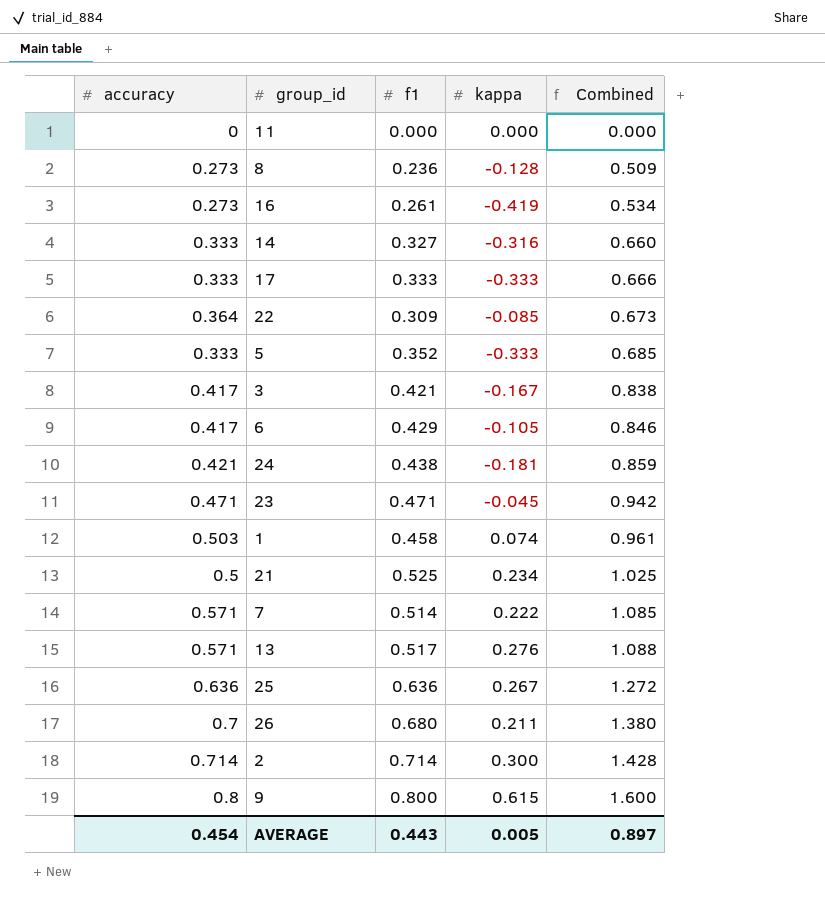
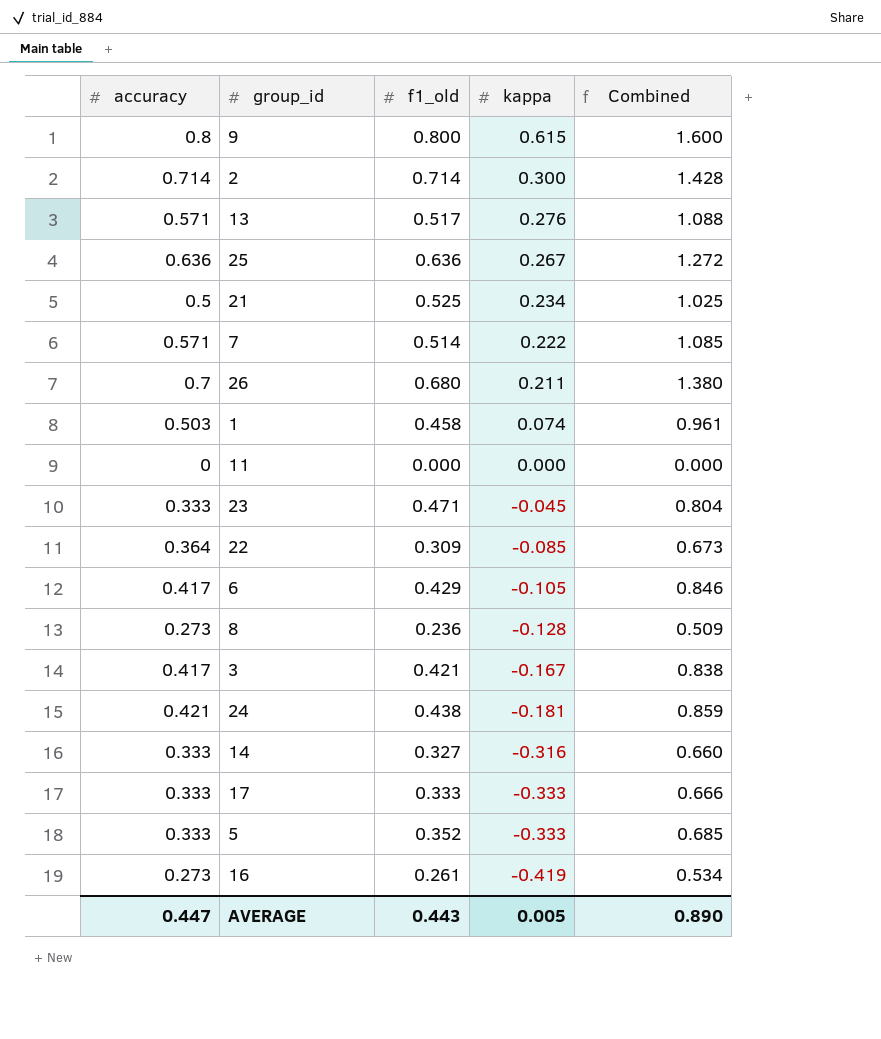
row order: Combined ascending -> kappa descending
column name: f1 -> f1_old
23 | accuracy: 0.471 -> 0.333
23 | Combined: 0.942 -> 0.804
AVERAGE | accuracy: 0.454 -> 0.447
AVERAGE | Combined: 0.897 -> 0.890

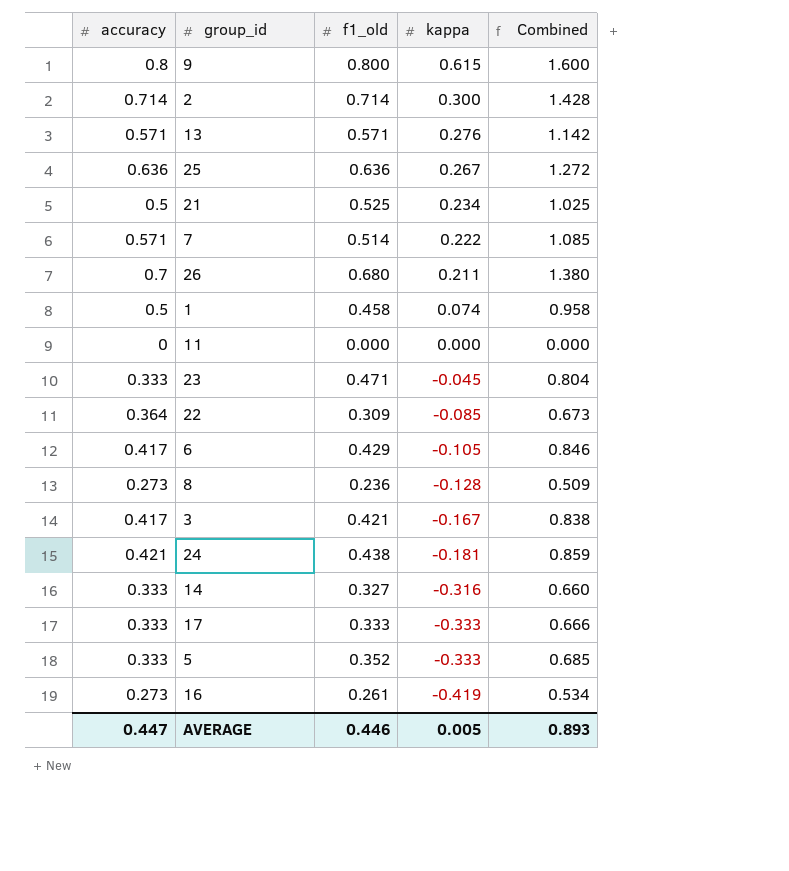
13 | f1_old: 0.517 -> 0.571
13 | Combined: 1.088 -> 1.142
1 | accuracy: 0.503 -> 0.5
1 | Combined: 0.961 -> 0.958
AVERAGE | f1_old: 0.443 -> 0.446
AVERAGE | Combined: 0.890 -> 0.893

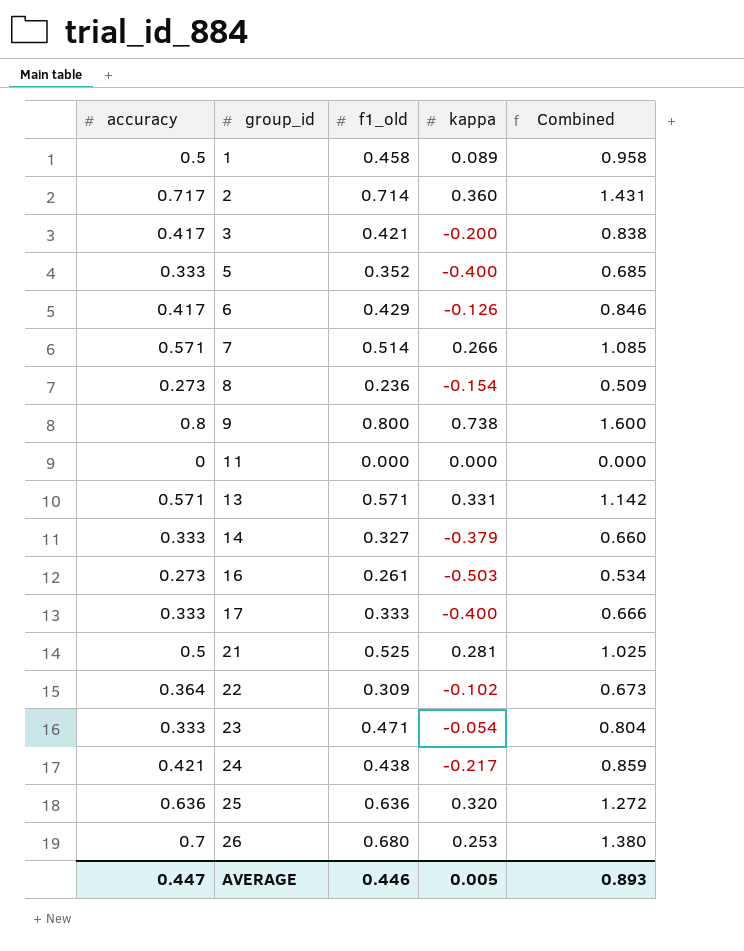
row order: kappa descending -> group_id ascending
1 | kappa: 0.074 -> 0.089
2 | accuracy: 0.714 -> 0.717
2 | kappa: 0.300 -> 0.360
2 | Combined: 1.428 -> 1.431
3 | kappa: -0.167 -> -0.200
5 | kappa: -0.333 -> -0.400
6 | kappa: -0.105 -> -0.126
7 | kappa: 0.222 -> 0.266
8 | kappa: -0.128 -> -0.154
9 | kappa: 0.615 -> 0.738
13 | kappa: 0.276 -> 0.331
14 | kappa: -0.316 -> -0.379
16 | kappa: -0.419 -> -0.503
17 | kappa: -0.333 -> -0.400
21 | kappa: 0.234 -> 0.281
22 | kappa: -0.085 -> -0.102
23 | kappa: -0.045 -> -0.054
24 | kappa: -0.181 -> -0.217
25 | kappa: 0.267 -> 0.320
26 | kappa: 0.211 -> 0.253

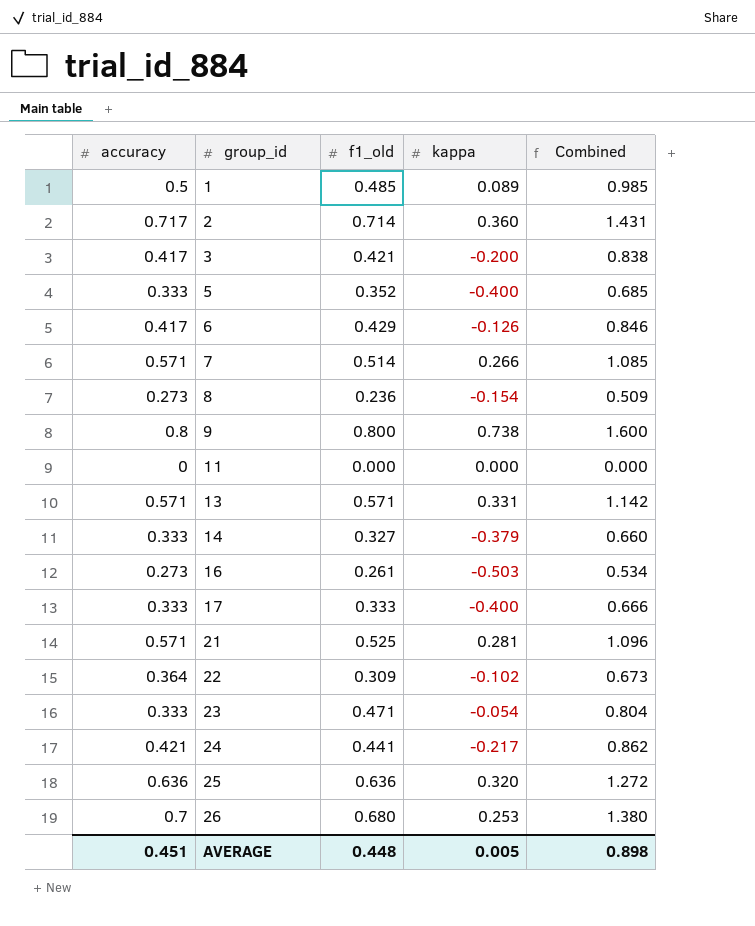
1 | f1_old: 0.458 -> 0.485
1 | Combined: 0.958 -> 0.985
21 | accuracy: 0.5 -> 0.571
21 | Combined: 1.025 -> 1.096
24 | f1_old: 0.438 -> 0.441
24 | Combined: 0.859 -> 0.862
AVERAGE | accuracy: 0.447 -> 0.451
AVERAGE | f1_old: 0.446 -> 0.448
AVERAGE | Combined: 0.893 -> 0.898

